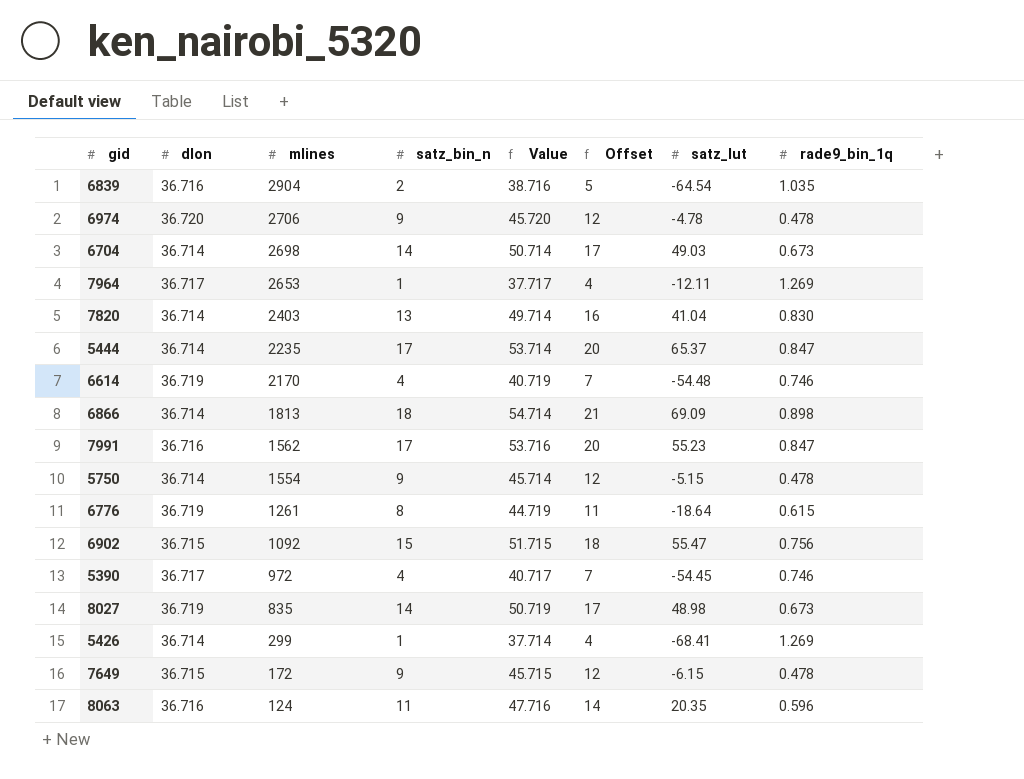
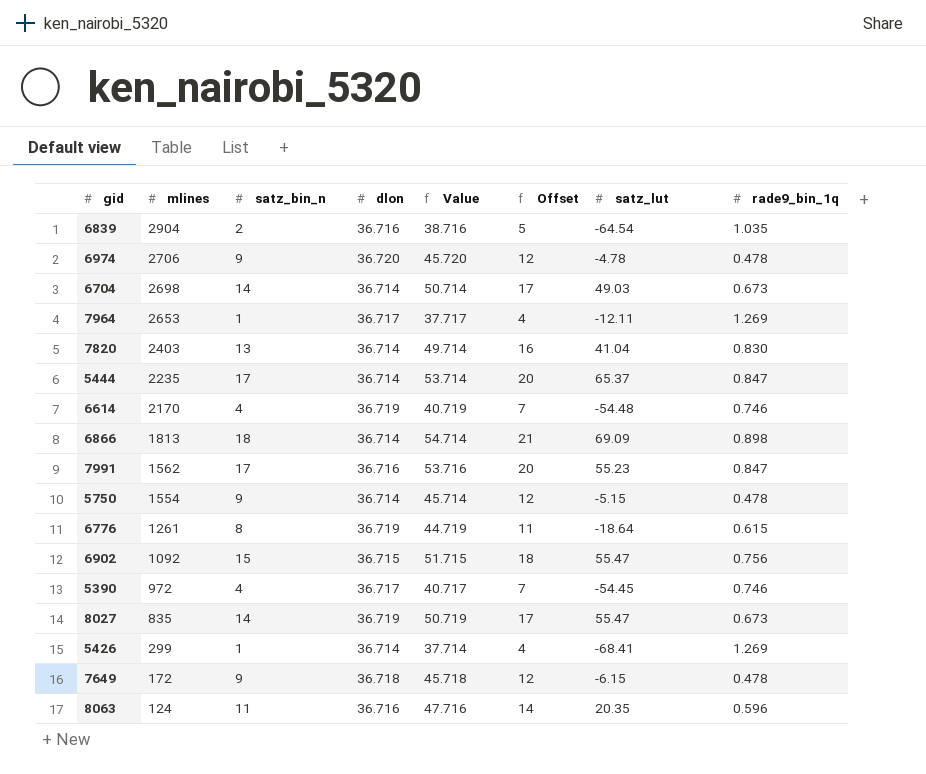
column dlon | position: 2 -> 4
8027 | satz_lut: 48.98 -> 55.47
7649 | dlon: 36.715 -> 36.718
7649 | Value: 45.715 -> 45.718

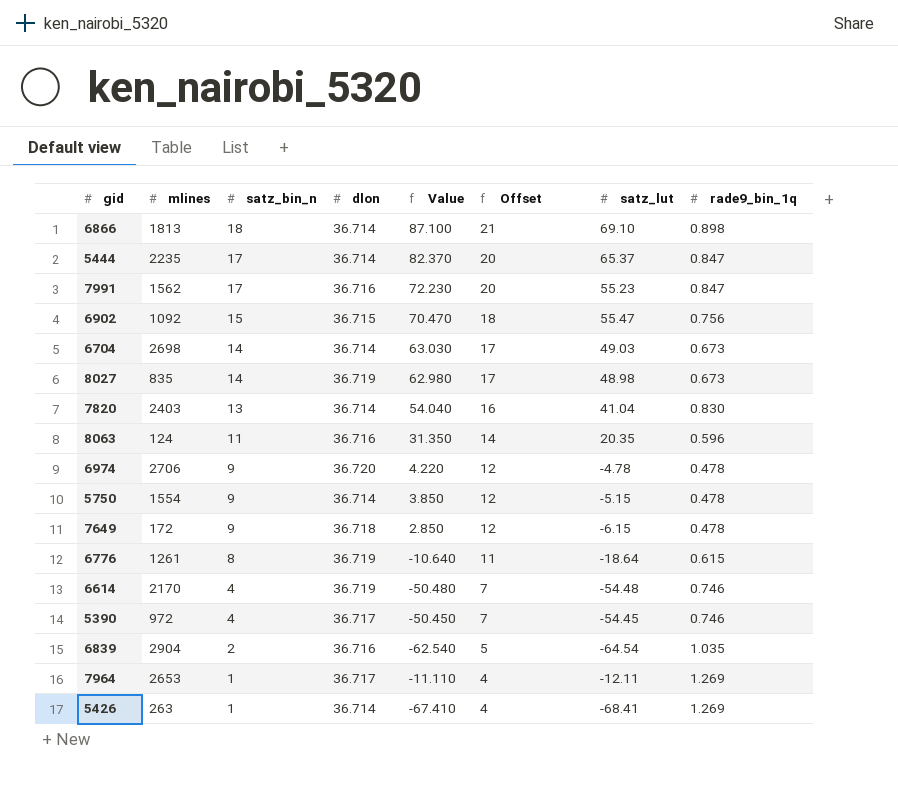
row order: mlines descending -> satz_bin_n descending
column Value | formula: [satz_bin_n] + [dlon] -> [satz_bin_n] + [satz_lut]
6866 | satz_lut: 69.09 -> 69.10
8027 | satz_lut: 55.47 -> 48.98
5426 | mlines: 299 -> 263

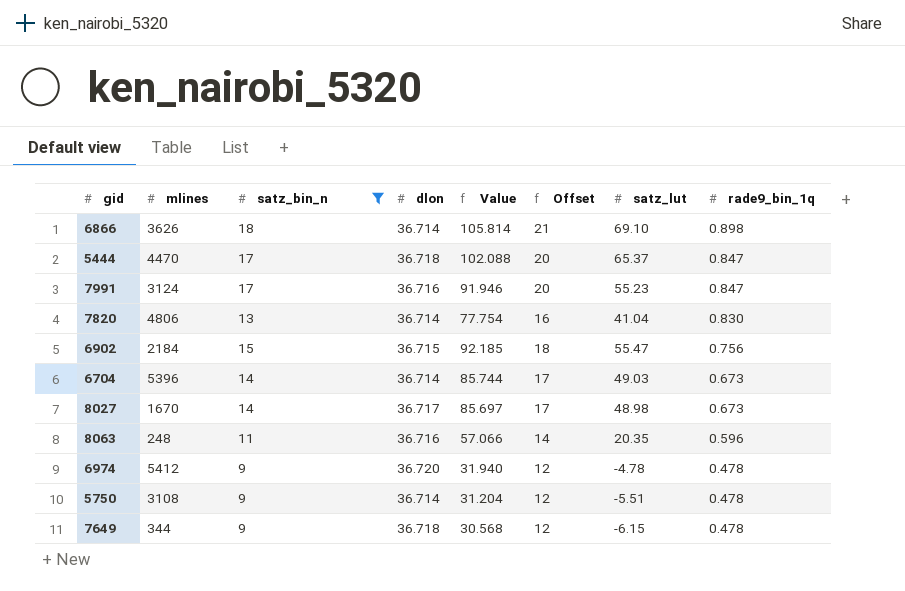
filter: none -> satz_bin_n >= 9
row order: satz_bin_n descending -> rade9_bin_1q descending
column Value | formula: [satz_bin_n] + [satz_lut] -> [dlon] + [satz_lut]
6866 | mlines: 1813 -> 3626
5444 | mlines: 2235 -> 4470
5444 | dlon: 36.714 -> 36.718
7991 | mlines: 1562 -> 3124
7820 | mlines: 2403 -> 4806
6902 | mlines: 1092 -> 2184
6704 | mlines: 2698 -> 5396
8027 | mlines: 835 -> 1670
8027 | dlon: 36.719 -> 36.717
8063 | mlines: 124 -> 248
6974 | mlines: 2706 -> 5412
5750 | mlines: 1554 -> 3108
5750 | satz_lut: -5.15 -> -5.51
7649 | mlines: 172 -> 344

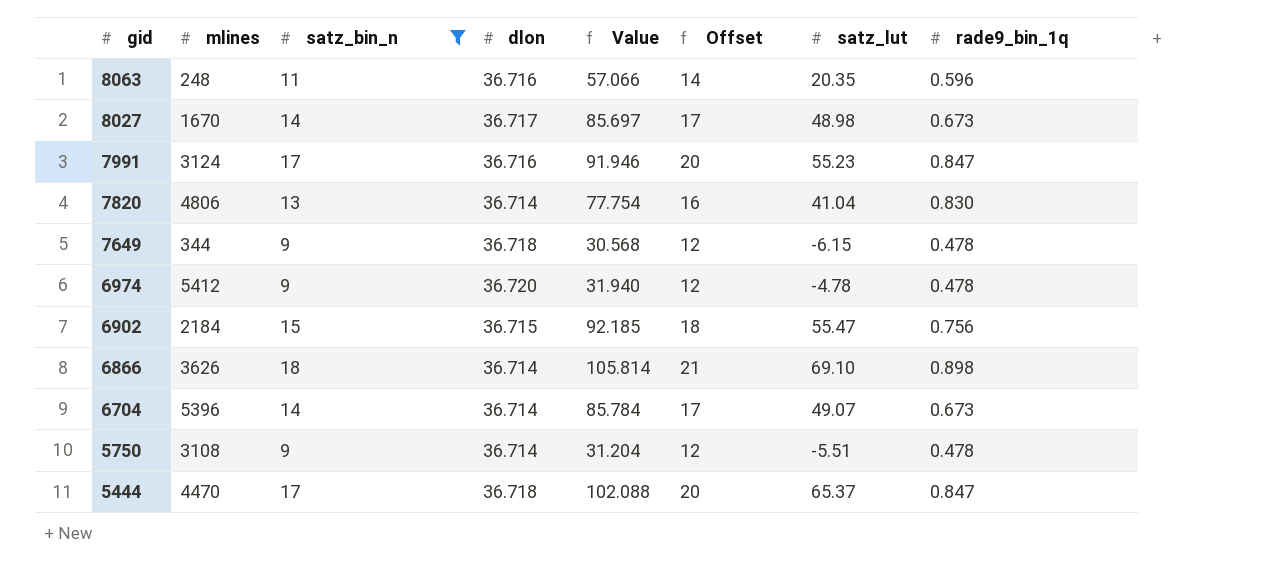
row order: rade9_bin_1q descending -> gid descending
6704 | Value: 85.744 -> 85.784
6704 | satz_lut: 49.03 -> 49.07

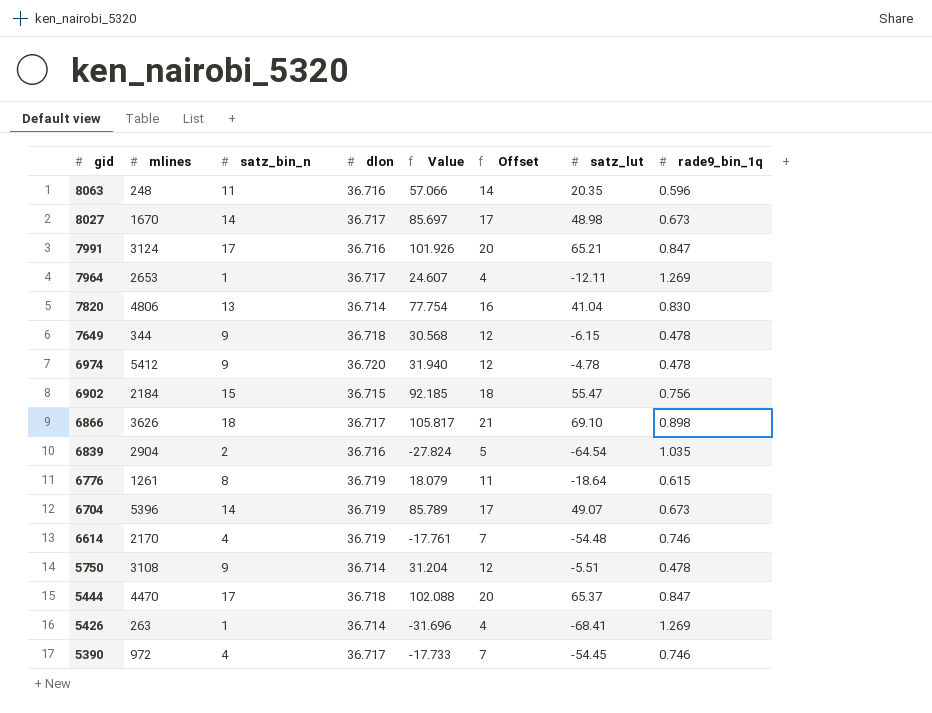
filter: satz_bin_n >= 9 -> none
7991 | Value: 91.946 -> 101.926
7991 | satz_lut: 55.23 -> 65.21
6866 | dlon: 36.714 -> 36.717
6866 | Value: 105.814 -> 105.817
6704 | dlon: 36.714 -> 36.719
6704 | Value: 85.784 -> 85.789

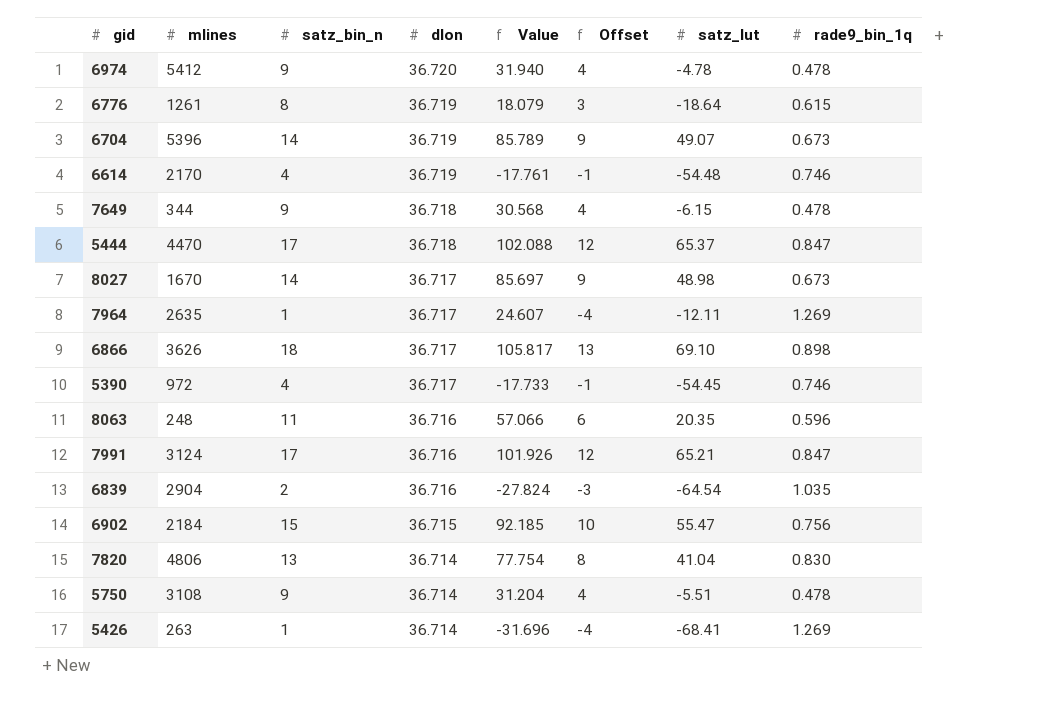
row order: gid descending -> dlon descending
column Offset | formula: [satz_bin_n] + 3 -> [satz_bin_n] - 5
7964 | mlines: 2653 -> 2635

